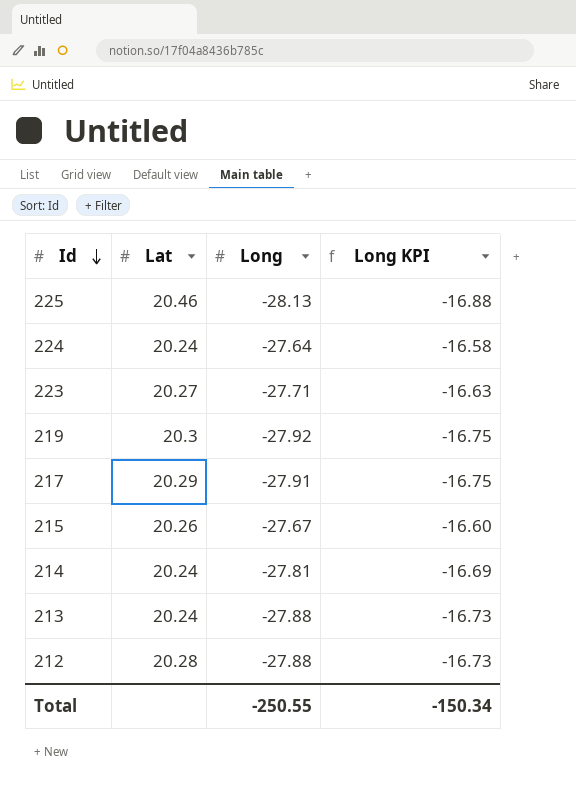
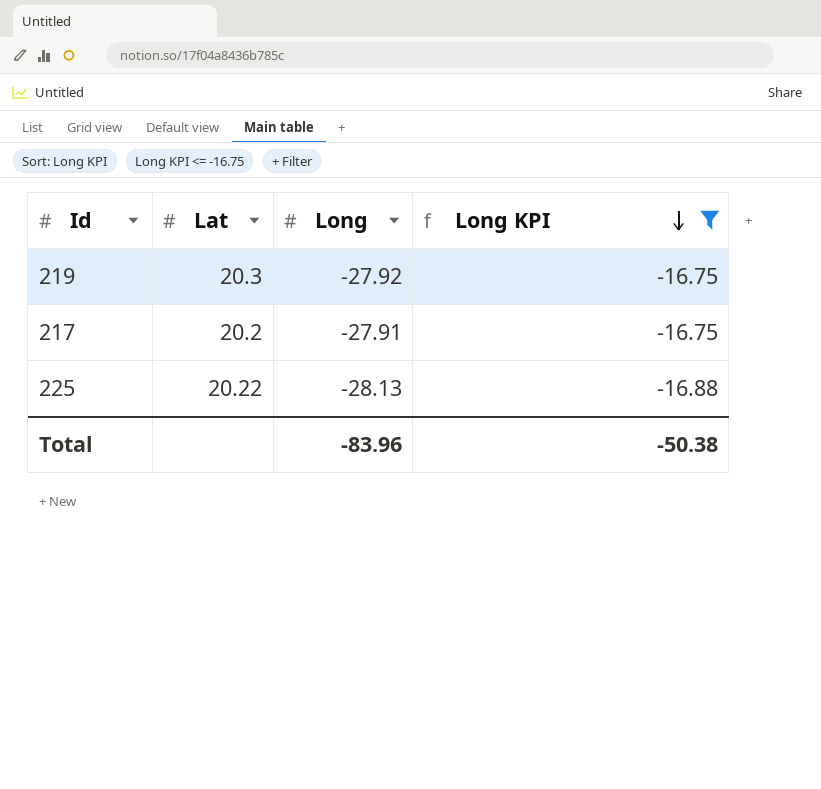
filter: none -> Long KPI <= -16.75
row order: Id descending -> Long KPI descending
217 | Lat: 20.29 -> 20.2
225 | Lat: 20.46 -> 20.22
Total | Long: -250.55 -> -83.96
Total | Long KPI: -150.34 -> -50.38

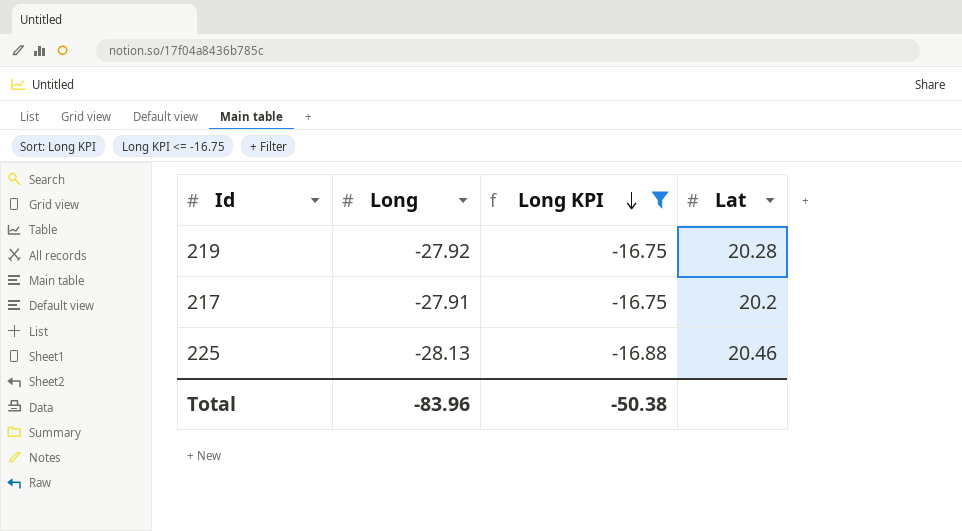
column Lat | position: 2 -> 4
219 | Lat: 20.3 -> 20.28
225 | Lat: 20.22 -> 20.46

